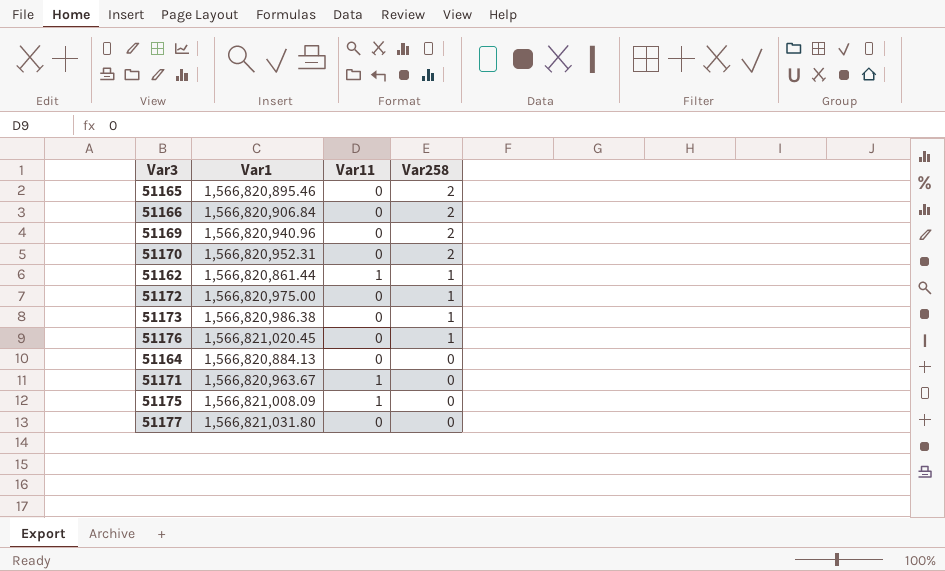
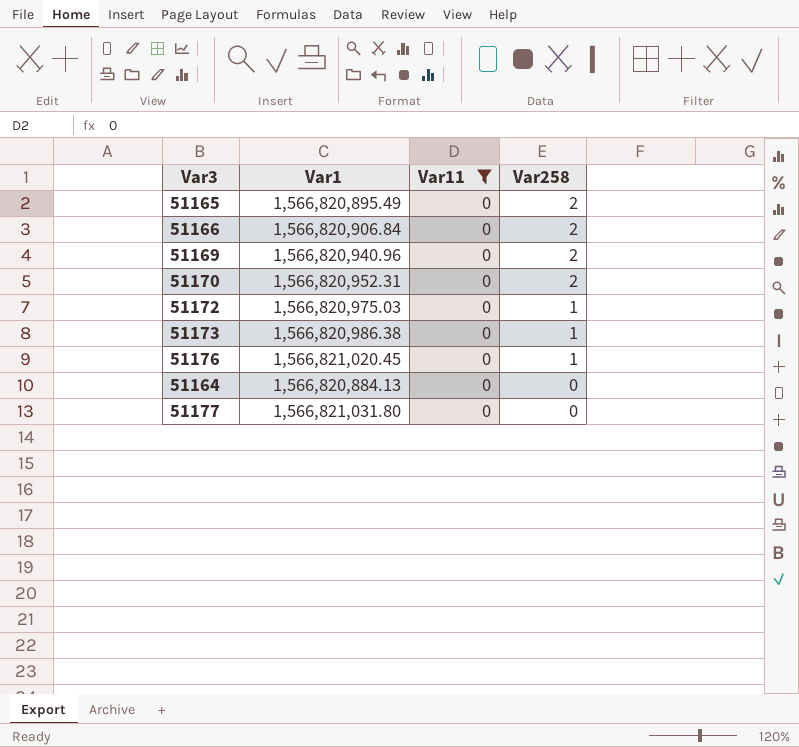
filter: none -> Var11 = 0
51165 | Var1: 1,566,820,895.46 -> 1,566,820,895.49
51172 | Var1: 1,566,820,975.00 -> 1,566,820,975.03

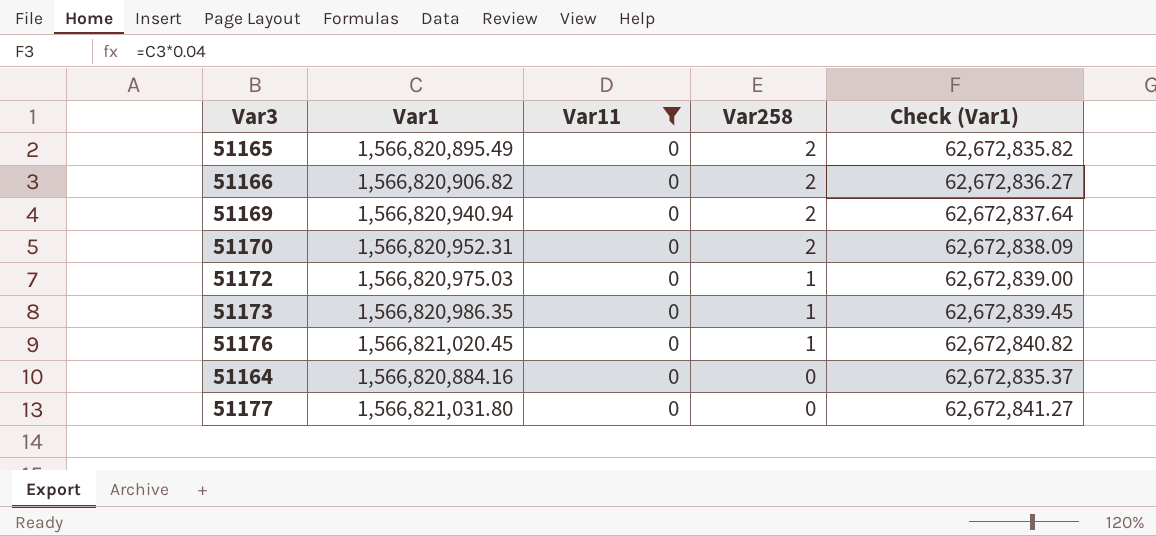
column Check (Var1) | formula: none -> [Var1] * 0.04
51166 | Var1: 1,566,820,906.84 -> 1,566,820,906.82
51169 | Var1: 1,566,820,940.96 -> 1,566,820,940.94
51173 | Var1: 1,566,820,986.38 -> 1,566,820,986.35
51164 | Var1: 1,566,820,884.13 -> 1,566,820,884.16

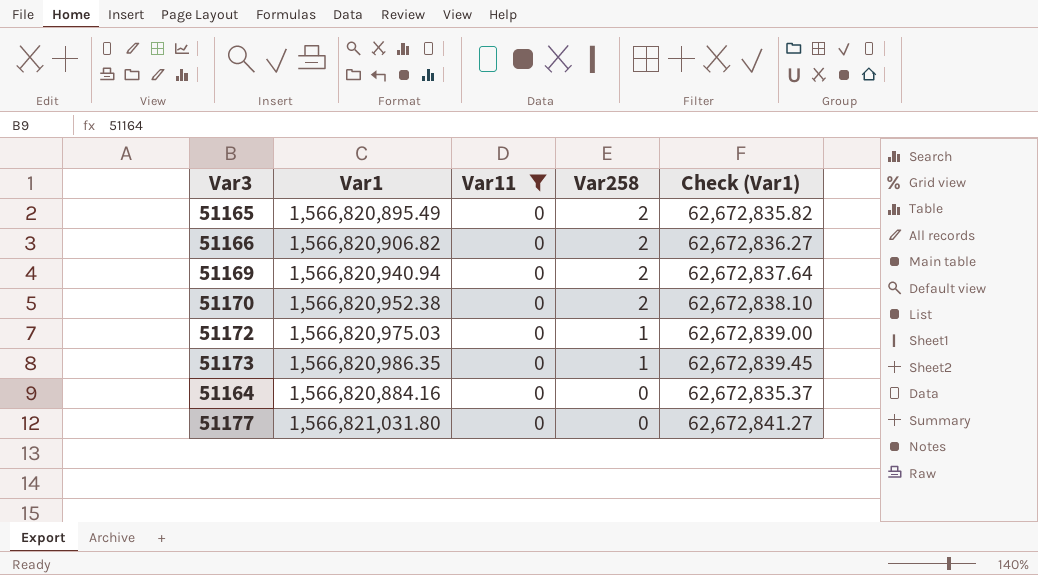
row 51176: 1,566,821,020.45 | 0 | 1 | 62,672,840.82 -> none
51170 | Var1: 1,566,820,952.31 -> 1,566,820,952.38
51170 | Check (Var1): 62,672,838.09 -> 62,672,838.10

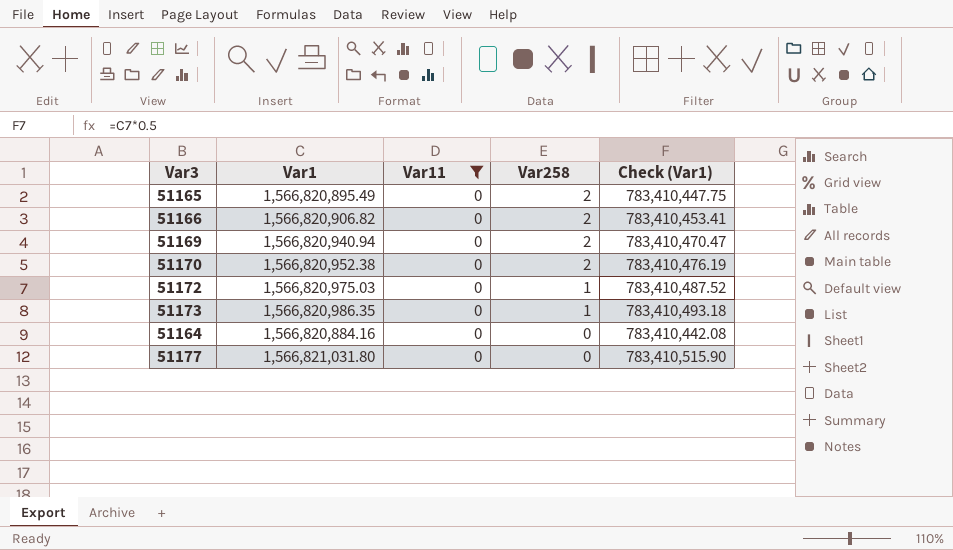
column Check (Var1) | formula: [Var1] * 0.04 -> [Var1] * 0.5

